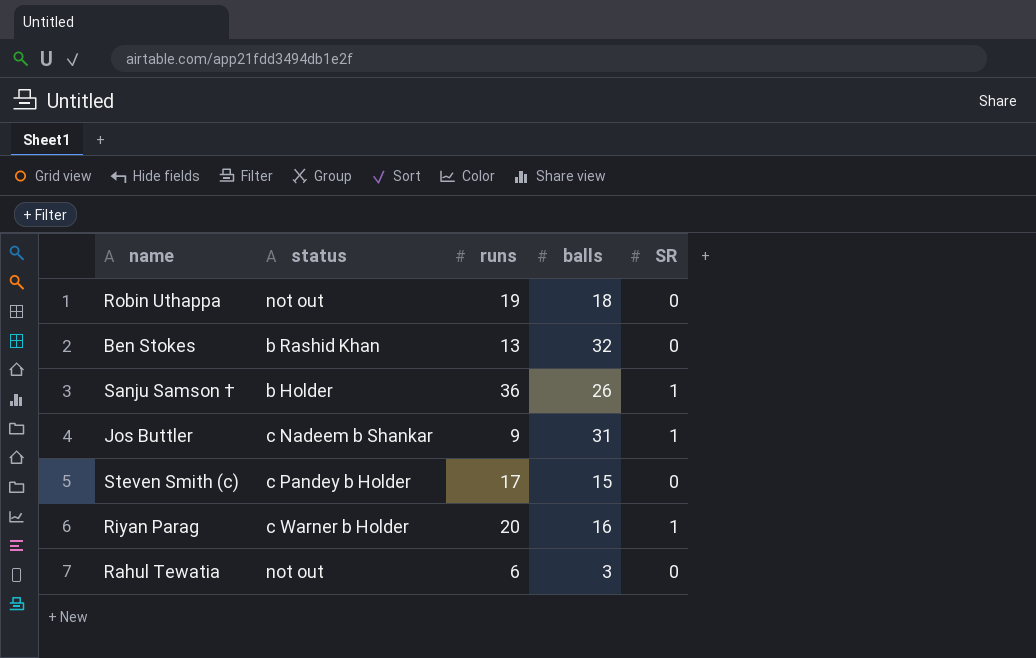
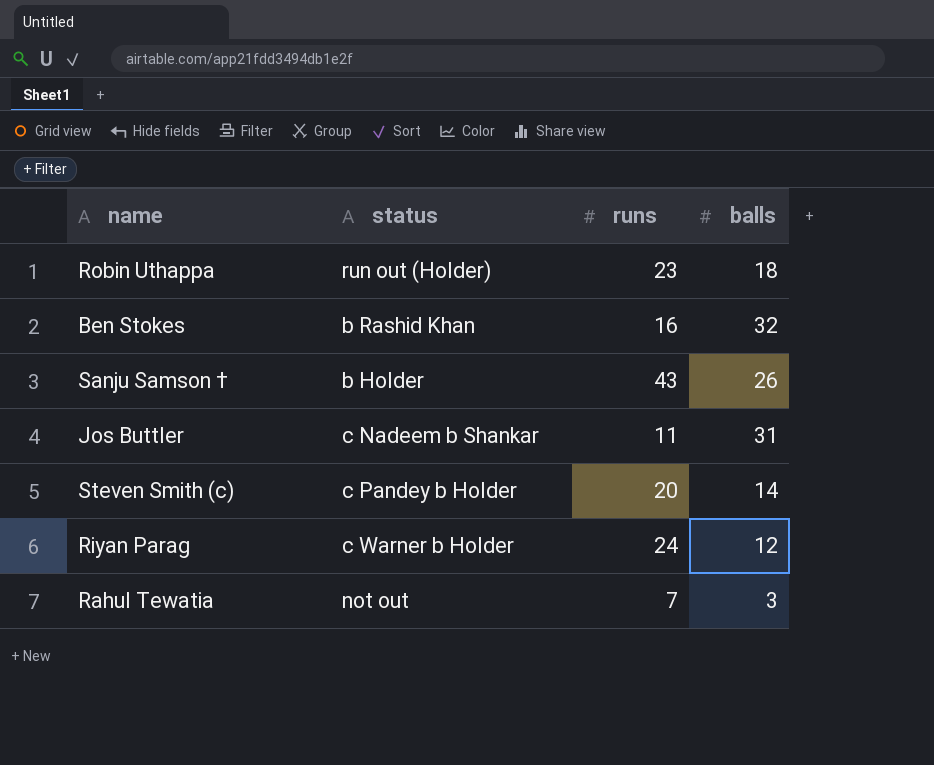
column SR | position: 5 -> none
Robin Uthappa | status: not out -> run out (Holder)
Robin Uthappa | runs: 19 -> 23
Ben Stokes | runs: 13 -> 16
Sanju Samson † | runs: 36 -> 43
Jos Buttler | runs: 9 -> 11
Steven Smith (c) | runs: 17 -> 20
Steven Smith (c) | balls: 15 -> 14
Riyan Parag | runs: 20 -> 24
Riyan Parag | balls: 16 -> 12
Rahul Tewatia | runs: 6 -> 7

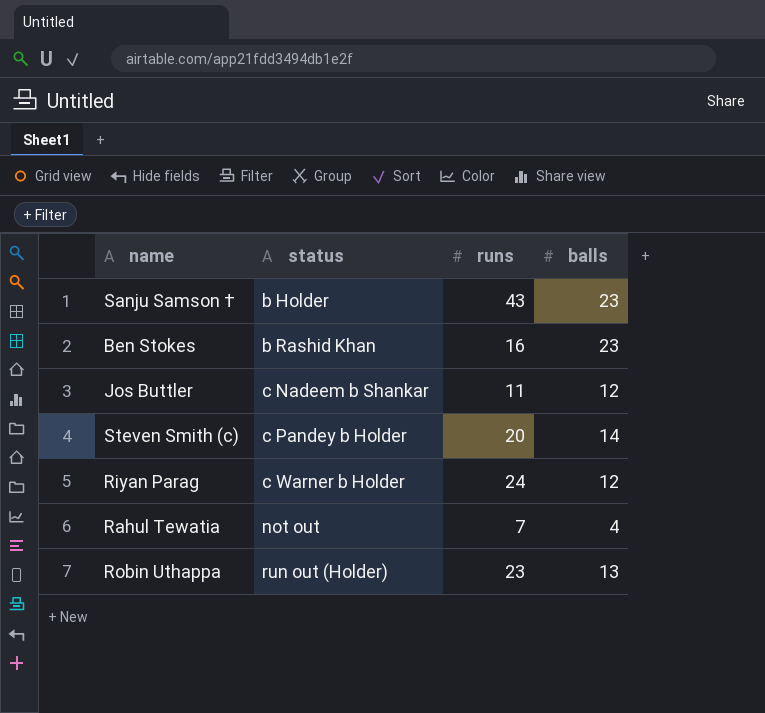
row order: none -> status ascending
Sanju Samson † | balls: 26 -> 23
Ben Stokes | balls: 32 -> 23
Jos Buttler | balls: 31 -> 12
Rahul Tewatia | balls: 3 -> 4
Robin Uthappa | balls: 18 -> 13

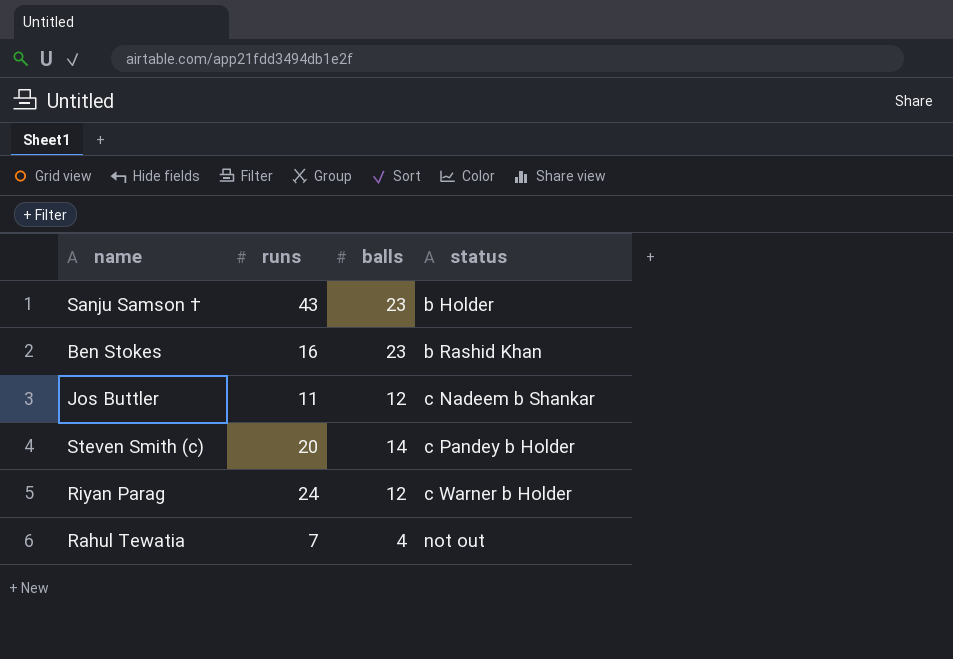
column status | position: 2 -> 4
row Robin Uthappa: run out (Holder) | 23 | 13 -> none

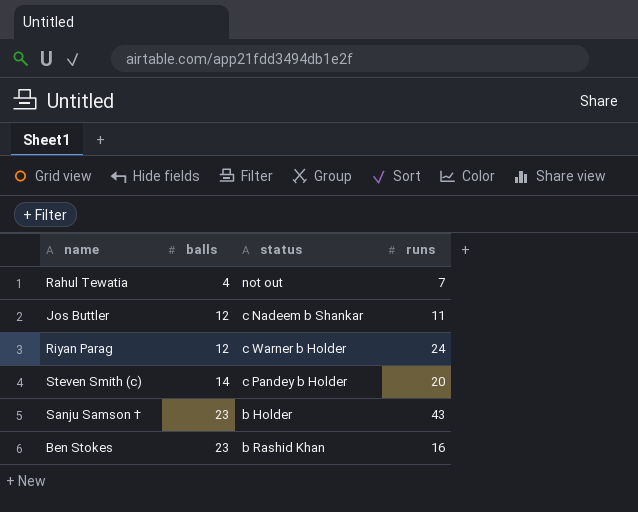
row order: status ascending -> balls ascending
column runs | position: 2 -> 4

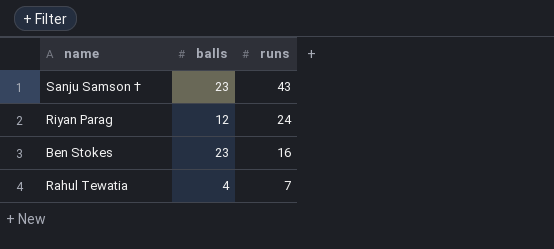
row order: balls ascending -> runs descending
column status | position: 3 -> none
row Jos Buttler: 12 | c Nadeem b Shankar | 11 -> none
row Steven Smith (c): 14 | c Pandey b Holder | 20 -> none

